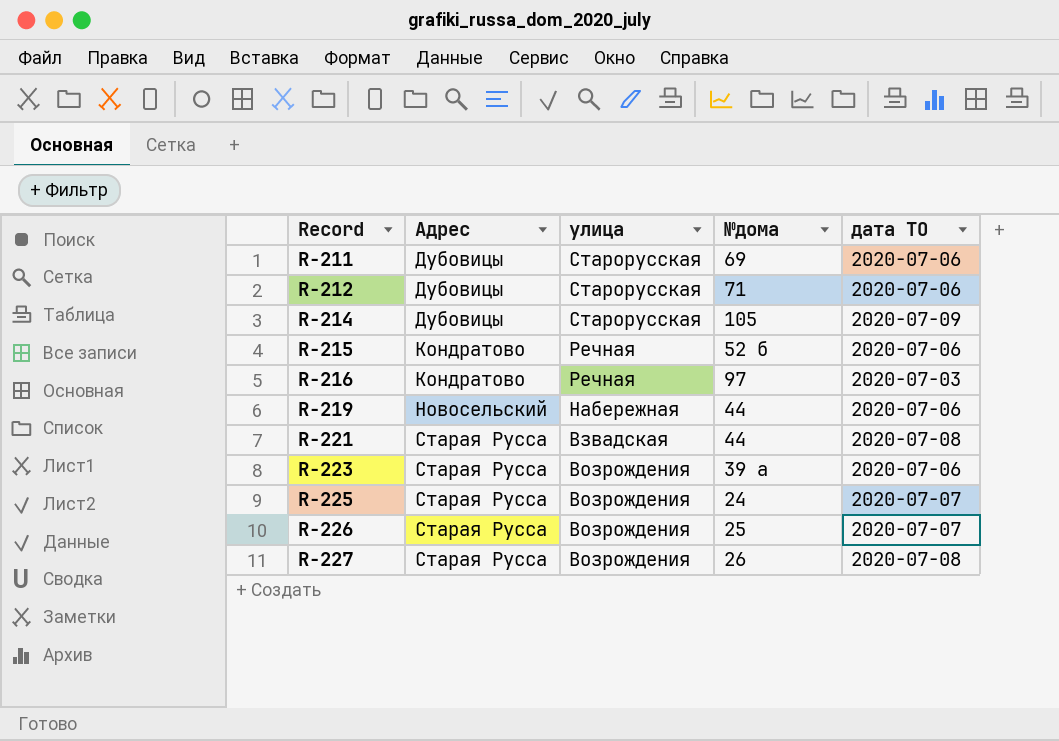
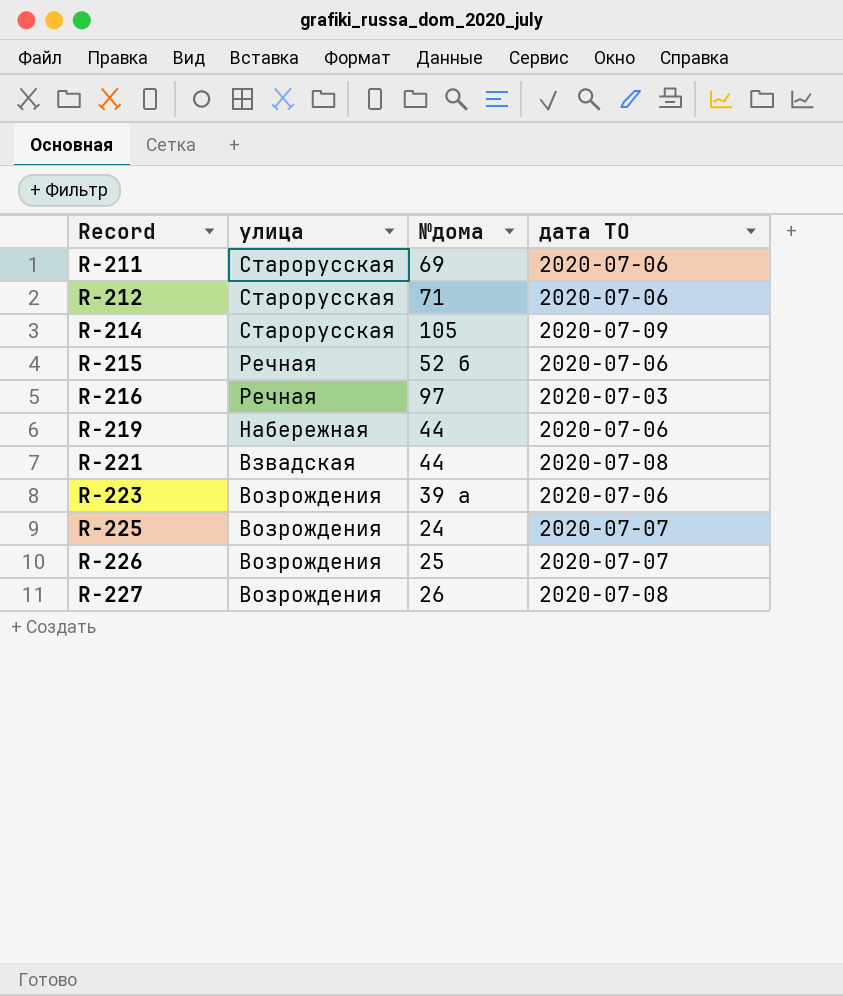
column Адрес | position: 2 -> none

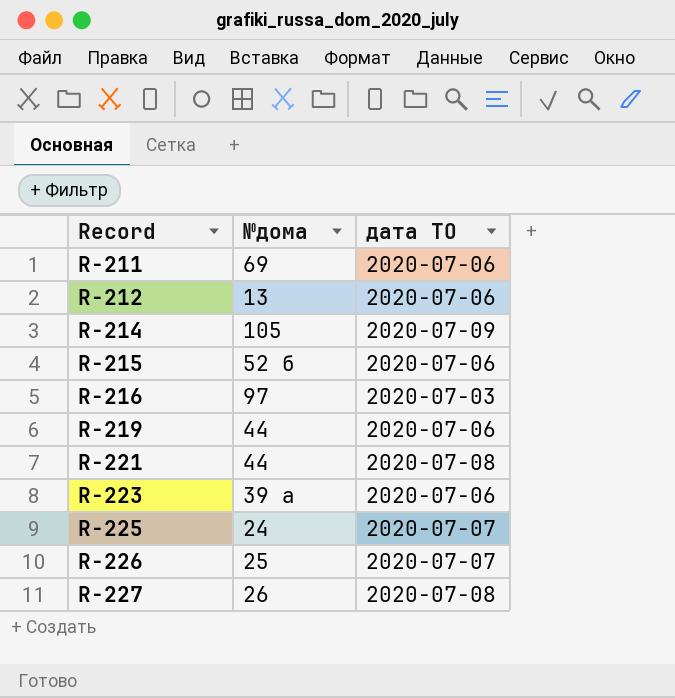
column улица | position: 2 -> none
R-212 | №дома: 71 -> 13

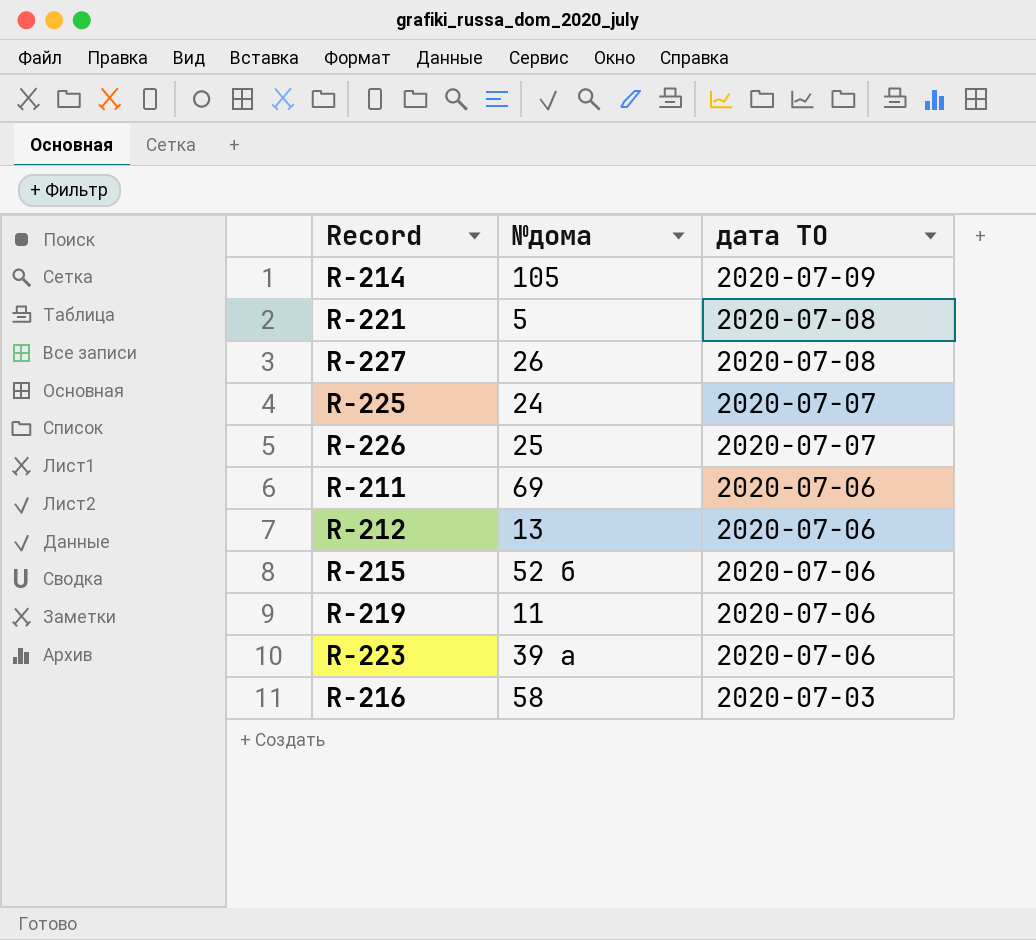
row order: Record ascending -> дата ТО descending
R-221 | №дома: 44 -> 5
R-219 | №дома: 44 -> 11
R-216 | №дома: 97 -> 58

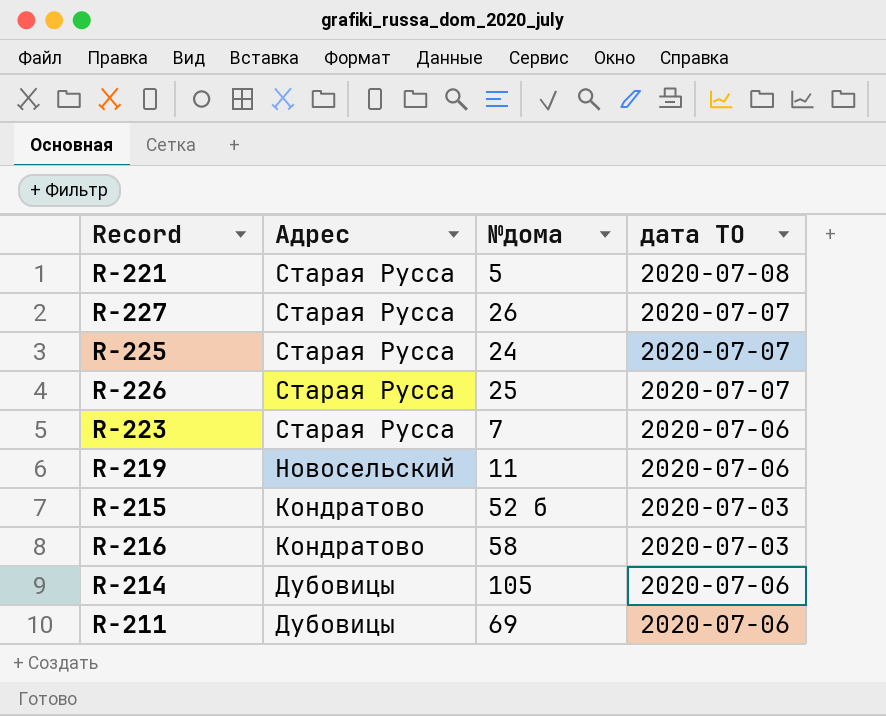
row order: дата ТО descending -> Адрес descending
column Адрес | position: none -> 2
row R-212: 13 | 2020-07-06 -> none
R-227 | дата ТО: 2020-07-08 -> 2020-07-07
R-223 | №дома: 39 а -> 7
R-215 | дата ТО: 2020-07-06 -> 2020-07-03
R-214 | дата ТО: 2020-07-09 -> 2020-07-06

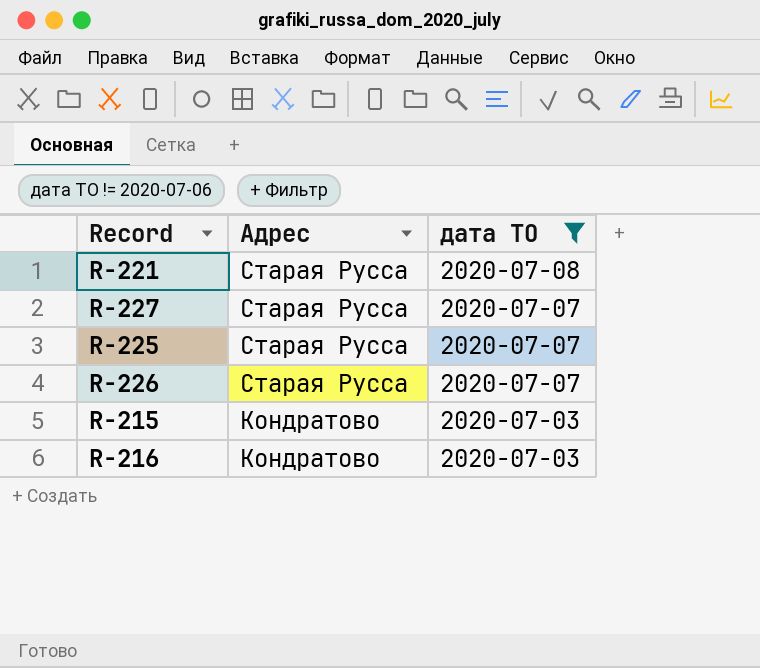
filter: none -> дата ТО != 2020-07-06
column №дома | position: 3 -> none

